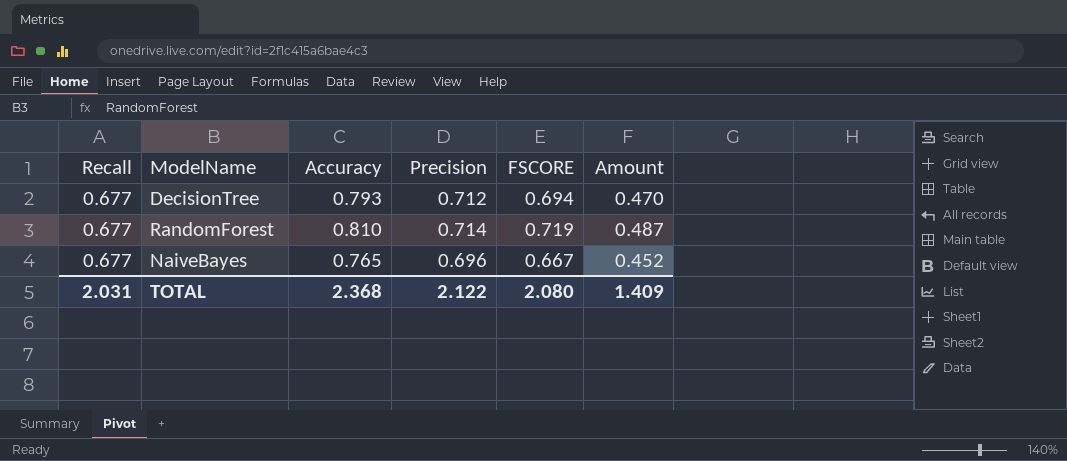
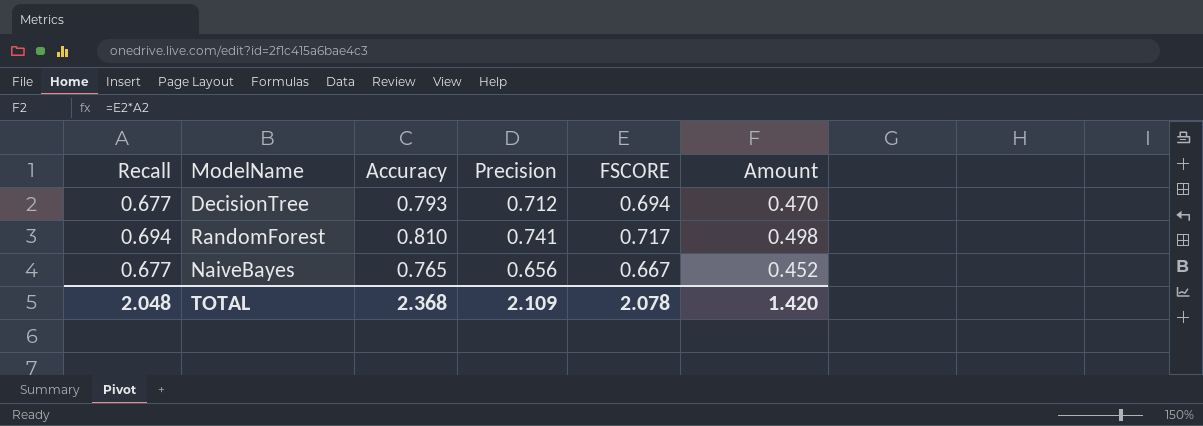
RandomForest | Recall: 0.677 -> 0.694
RandomForest | Precision: 0.714 -> 0.741
RandomForest | FSCORE: 0.719 -> 0.717
RandomForest | Amount: 0.487 -> 0.498
NaiveBayes | Precision: 0.696 -> 0.656
TOTAL | Recall: 2.031 -> 2.048
TOTAL | Precision: 2.122 -> 2.109
TOTAL | FSCORE: 2.080 -> 2.078
TOTAL | Amount: 1.409 -> 1.420

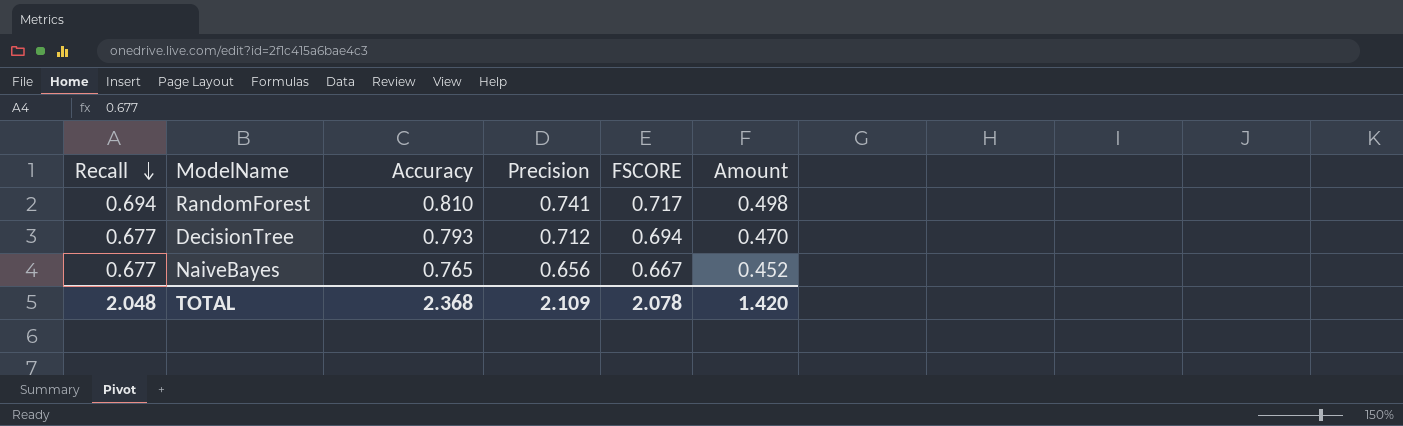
row order: none -> Recall descending

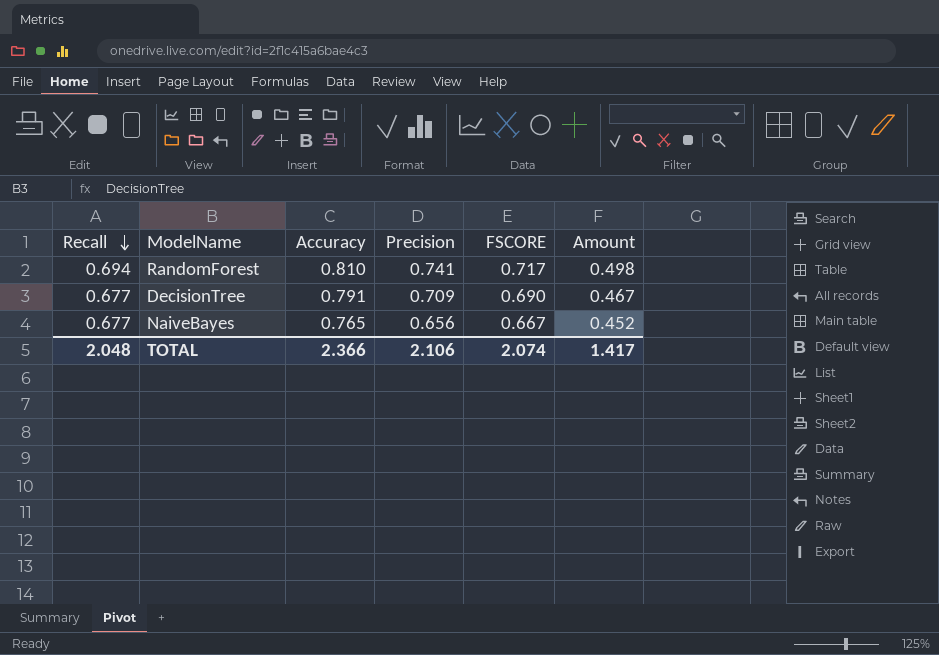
DecisionTree | Accuracy: 0.793 -> 0.791
DecisionTree | Precision: 0.712 -> 0.709
DecisionTree | FSCORE: 0.694 -> 0.690
DecisionTree | Amount: 0.470 -> 0.467
TOTAL | Accuracy: 2.368 -> 2.366
TOTAL | Precision: 2.109 -> 2.106
TOTAL | FSCORE: 2.078 -> 2.074
TOTAL | Amount: 1.420 -> 1.417

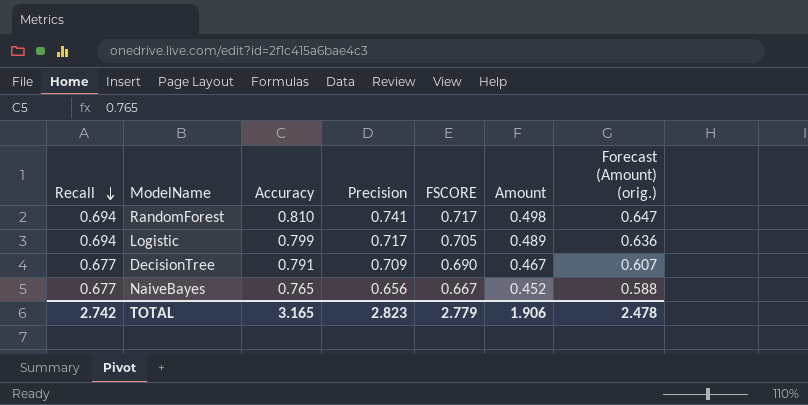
column Forecast (Amount) (orig.) | formula: none -> [Amount] * 1.3
row Logistic: none -> 0.694 | 0.799 | 0.717 | 0.705 | 0.489 | 0.636
TOTAL | Recall: 2.048 -> 2.742
TOTAL | Accuracy: 2.366 -> 3.165
TOTAL | Precision: 2.106 -> 2.823
TOTAL | FSCORE: 2.074 -> 2.779
TOTAL | Amount: 1.417 -> 1.906

